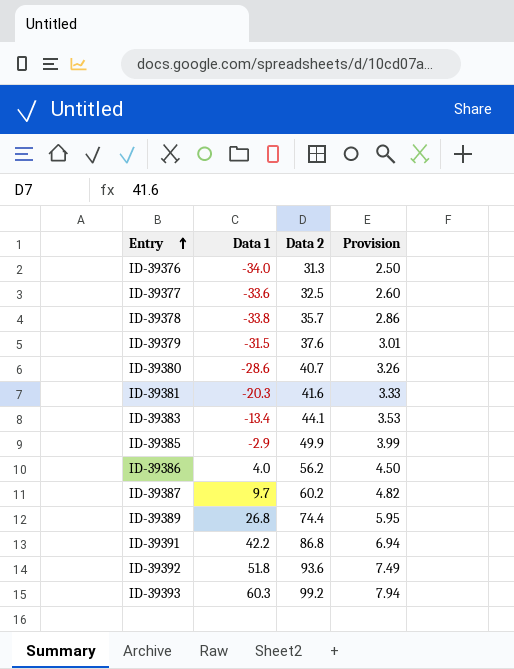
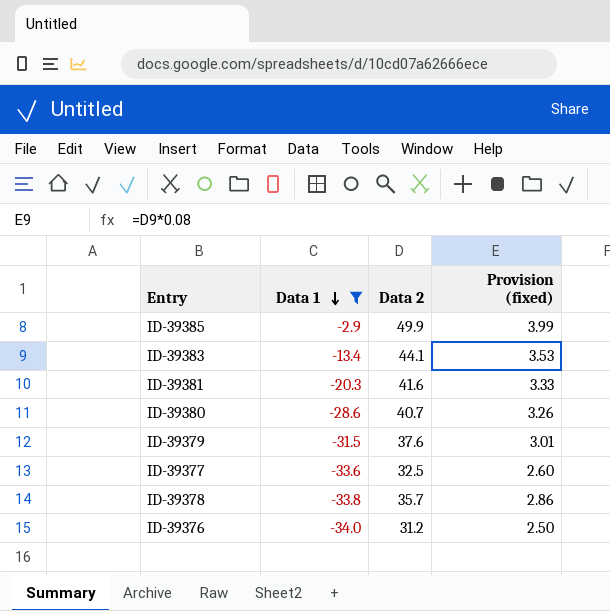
filter: none -> Data 1 <= -2.9
row order: Entry ascending -> Data 1 descending
column name: Provision -> Provision (fixed)
ID-39376 | Data 2: 31.3 -> 31.2

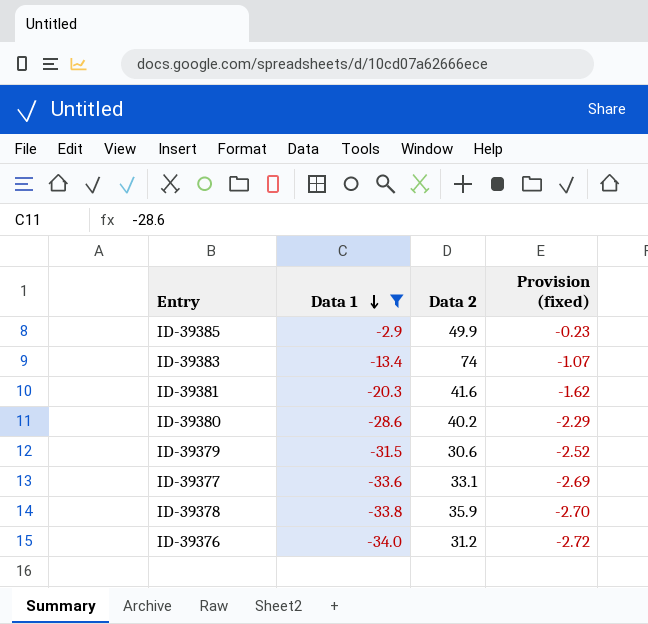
column Provision (fixed) | formula: [Data 2] * 0.08 -> [Data 1] * 0.08
ID-39383 | Data 2: 44.1 -> 74
ID-39380 | Data 2: 40.7 -> 40.2
ID-39379 | Data 2: 37.6 -> 30.6
ID-39377 | Data 2: 32.5 -> 33.1
ID-39378 | Data 2: 35.7 -> 35.9

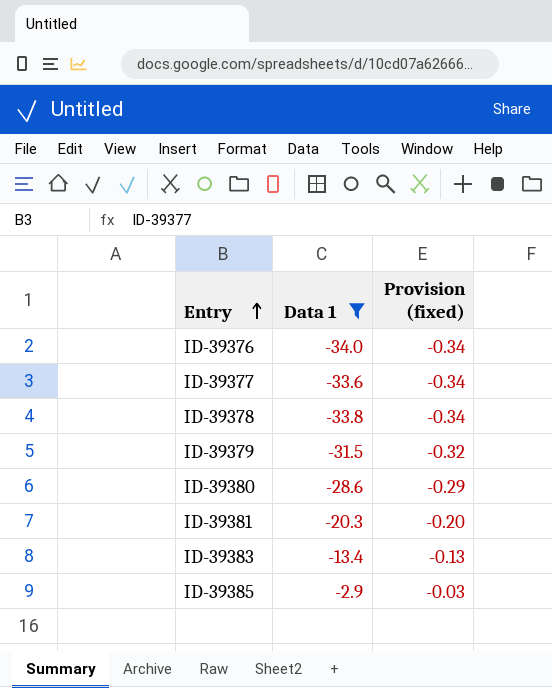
row order: Data 1 descending -> Entry ascending
column Data 2 | position: 3 -> none
column Provision (fixed) | formula: [Data 1] * 0.08 -> [Data 1] * 0.01

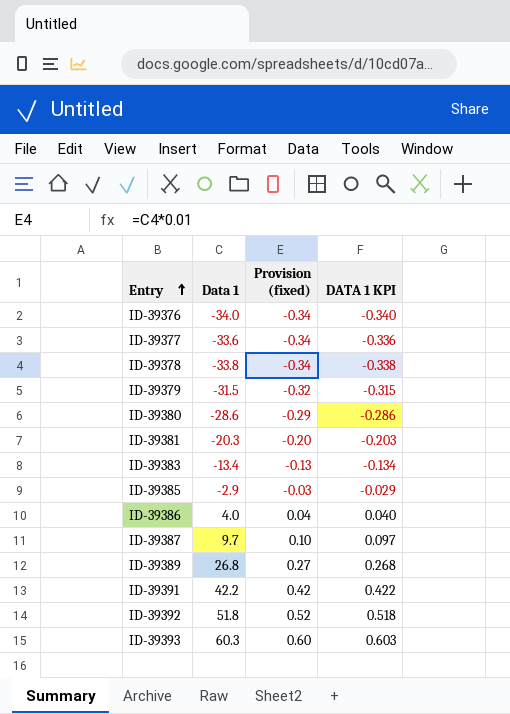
filter: Data 1 <= -2.9 -> none
column DATA 1 KPI | formula: none -> [Data 1] * 0.01

